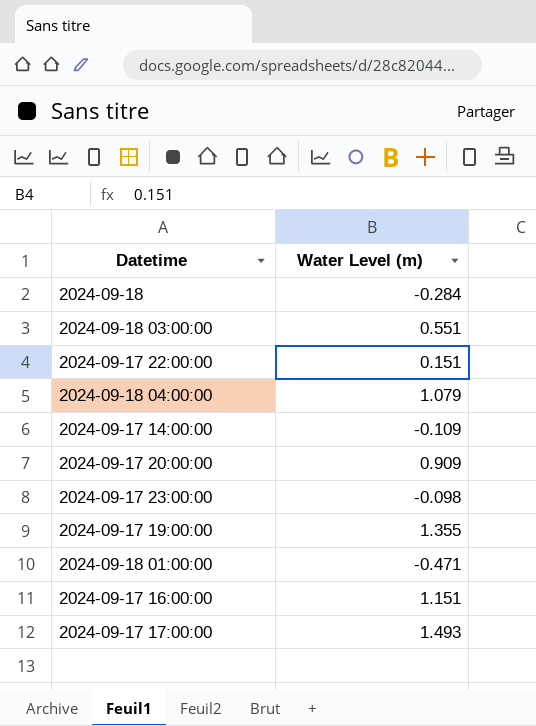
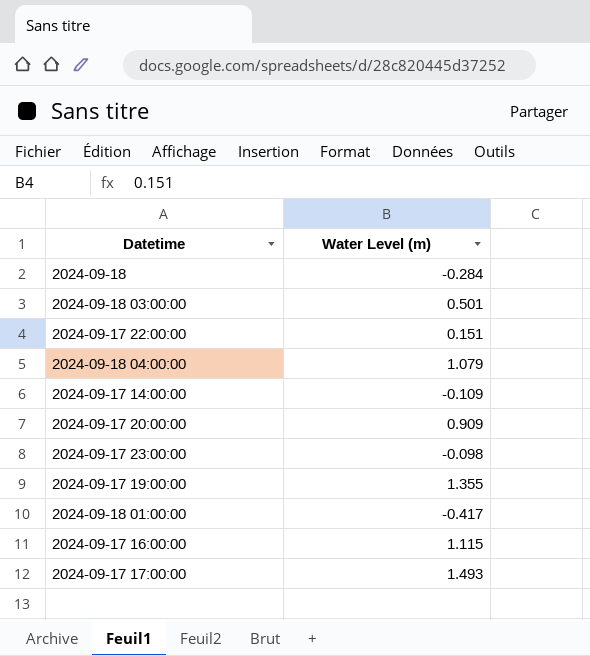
2024-09-18 03:00:00 | Water Level (m): 0.551 -> 0.501
2024-09-18 01:00:00 | Water Level (m): -0.471 -> -0.417
2024-09-17 16:00:00 | Water Level (m): 1.151 -> 1.115

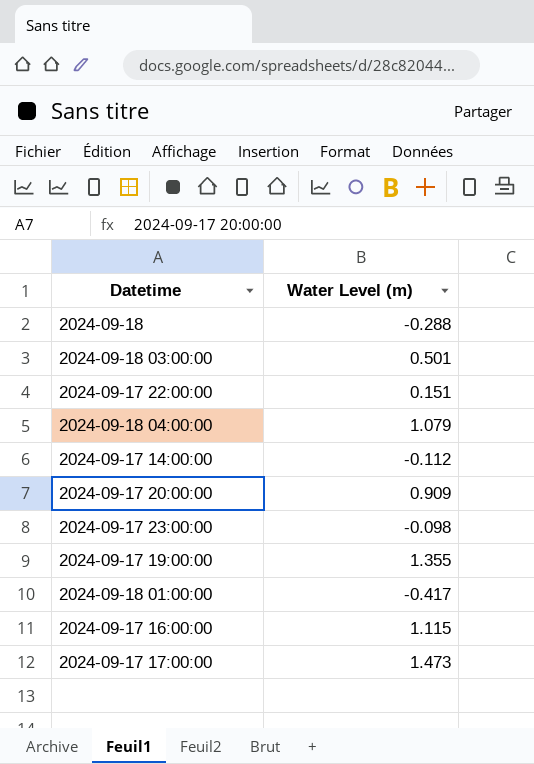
2024-09-18 | Water Level (m): -0.284 -> -0.288
2024-09-17 14:00:00 | Water Level (m): -0.109 -> -0.112
2024-09-17 17:00:00 | Water Level (m): 1.493 -> 1.473

